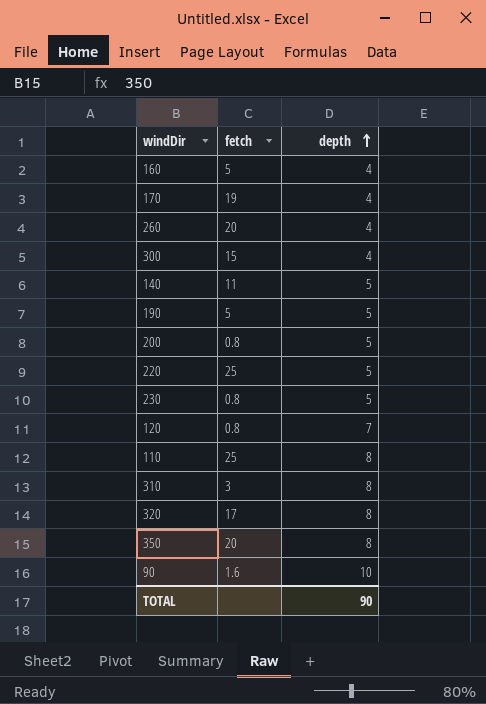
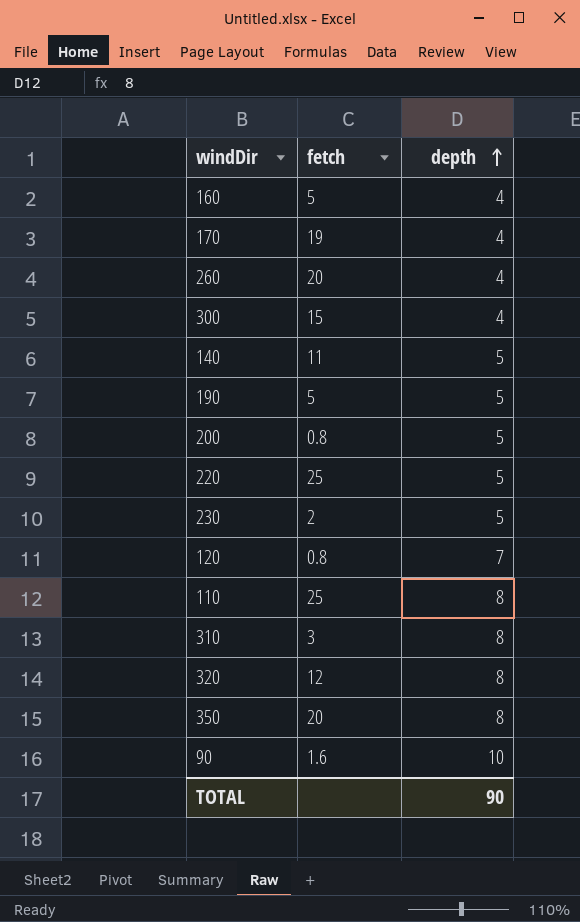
230 | fetch: 0.8 -> 2
320 | fetch: 17 -> 12

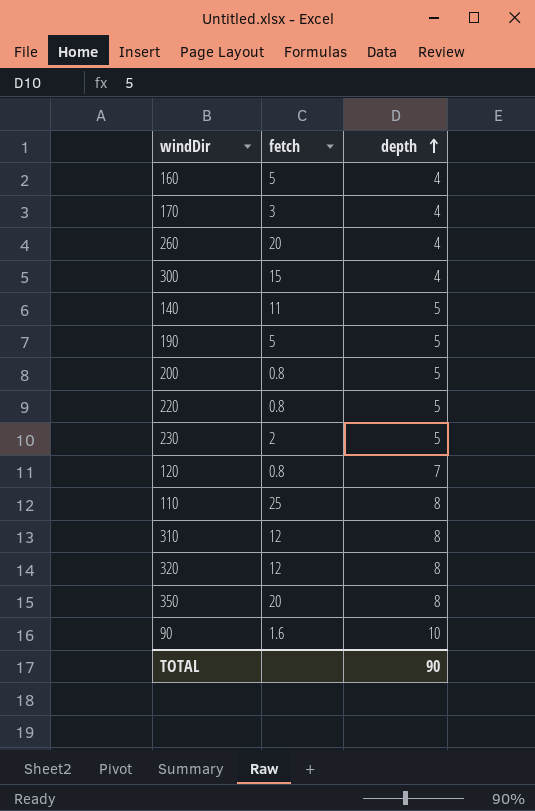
170 | fetch: 19 -> 3
220 | fetch: 25 -> 0.8
310 | fetch: 3 -> 12

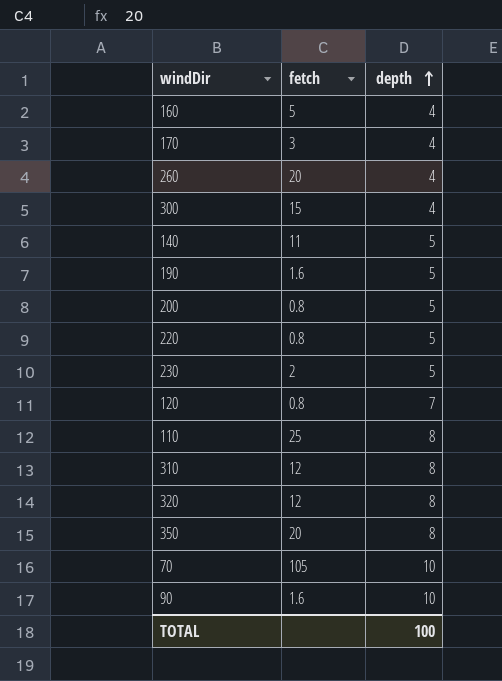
190 | fetch: 5 -> 1.6
row 70: none -> 105 | 10
TOTAL | depth: 90 -> 100

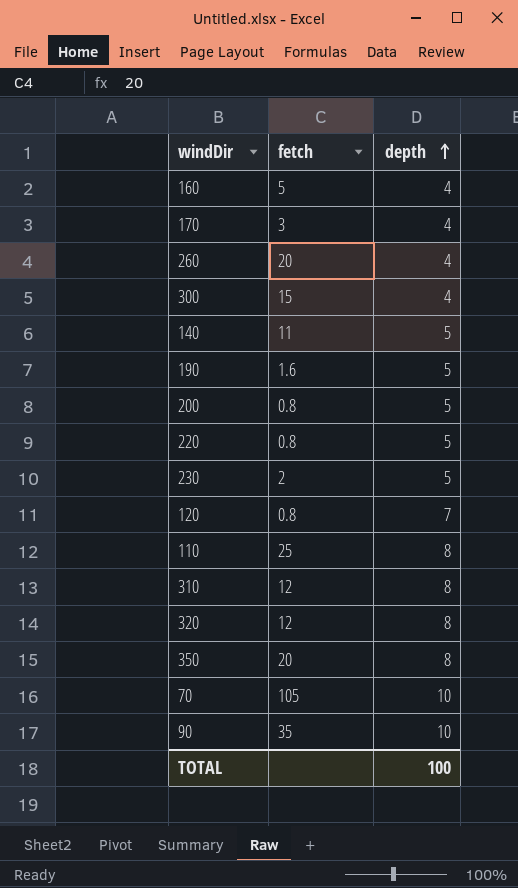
90 | fetch: 1.6 -> 35

